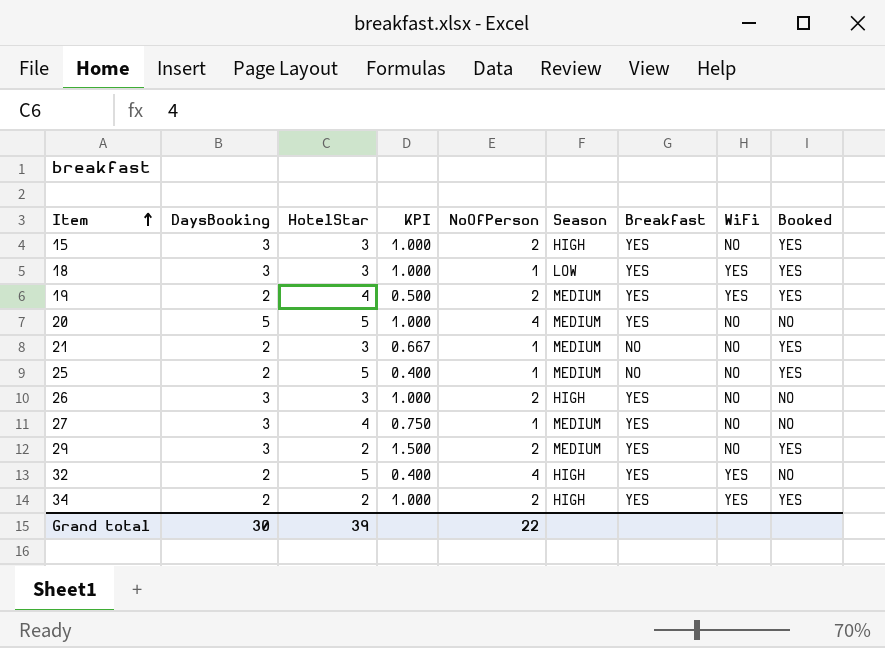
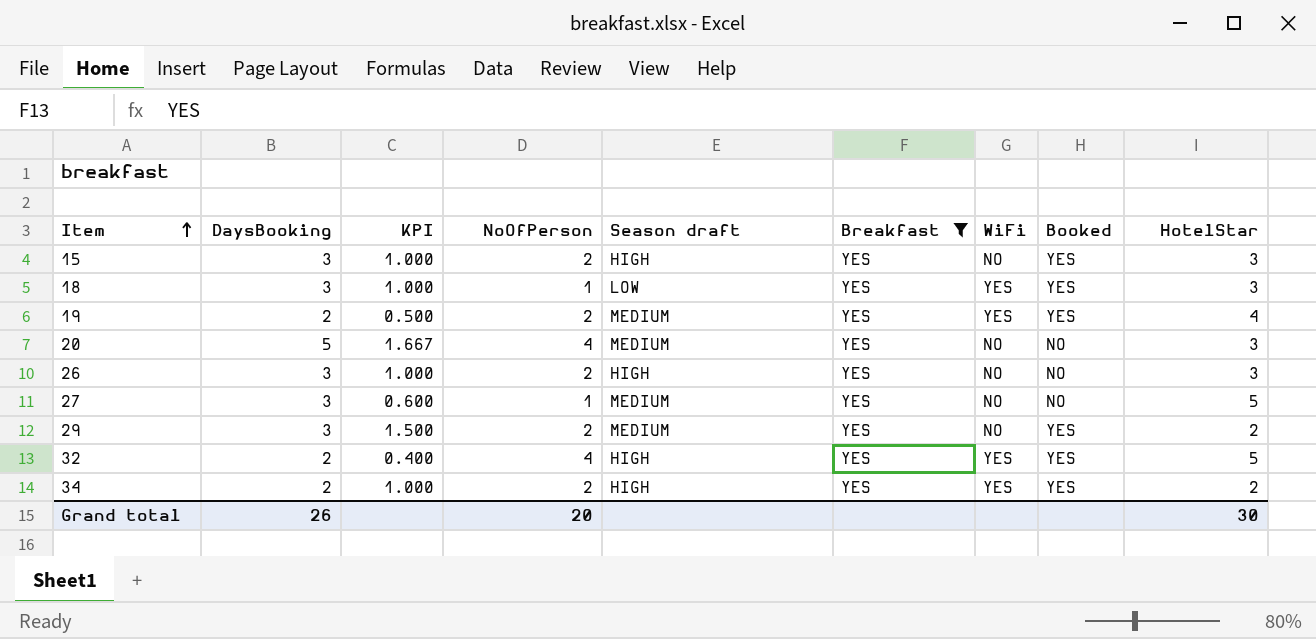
filter: none -> Breakfast = YES
column name: Season -> Season draft
column HotelStar | position: 3 -> 9
20 | KPI: 1.000 -> 1.667
20 | HotelStar: 5 -> 3
27 | KPI: 0.750 -> 0.600
27 | HotelStar: 4 -> 5
32 | Booked: NO -> YES
Grand total | DaysBooking: 30 -> 26
Grand total | NoOfPerson: 22 -> 20
Grand total | HotelStar: 39 -> 30

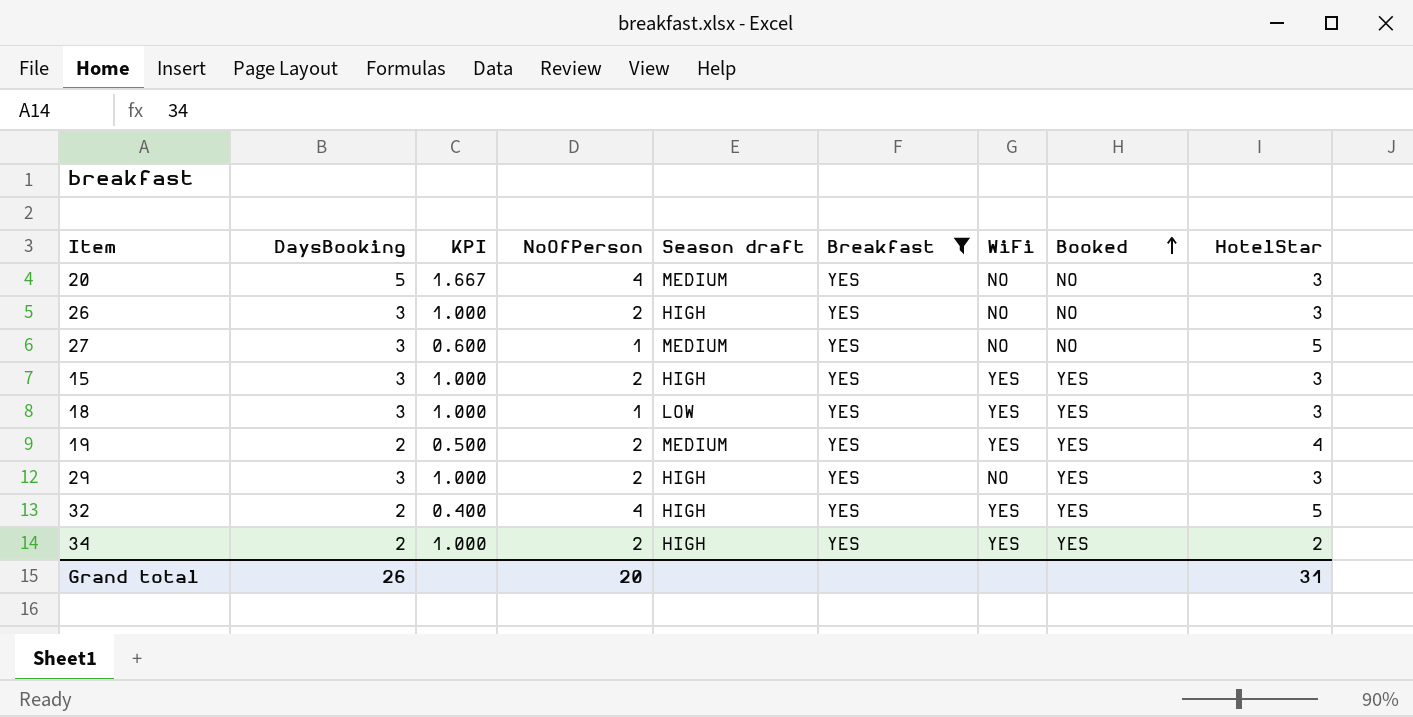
row order: Item ascending -> Booked ascending
15 | WiFi: NO -> YES
29 | KPI: 1.500 -> 1.000
29 | Season draft: MEDIUM -> HIGH
29 | HotelStar: 2 -> 3
Grand total | HotelStar: 30 -> 31

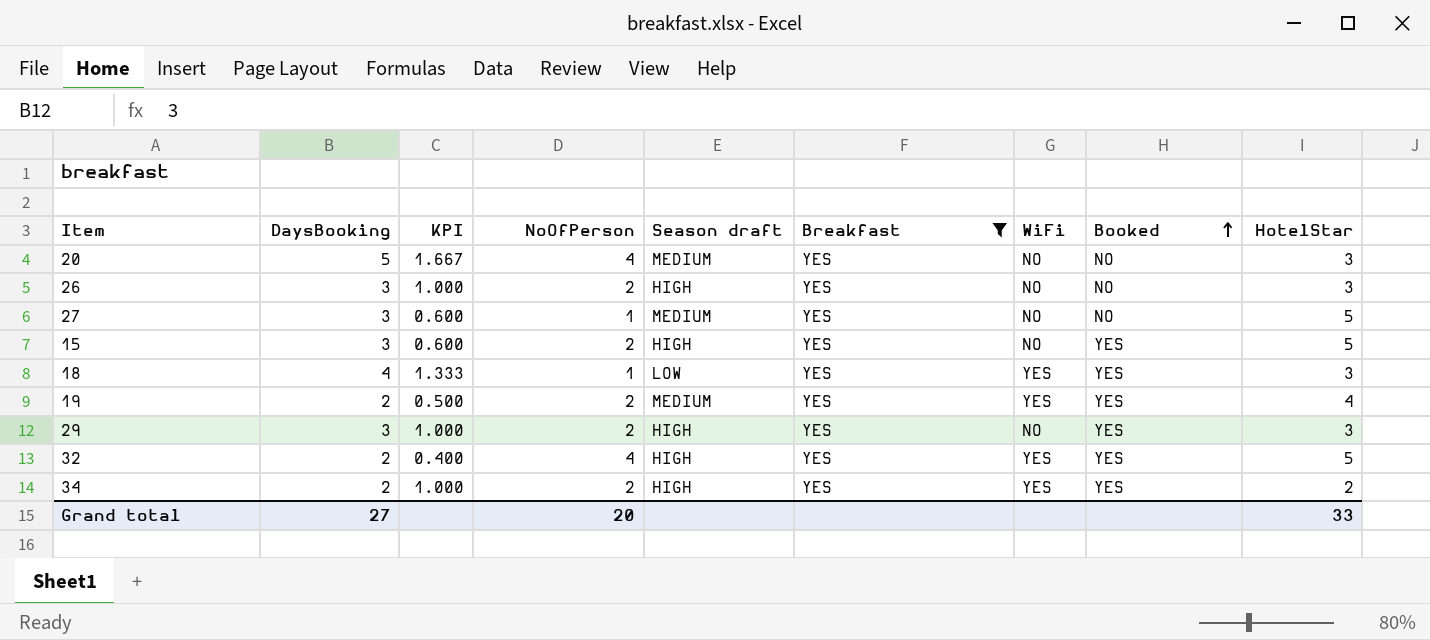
15 | KPI: 1.000 -> 0.600
15 | WiFi: YES -> NO
15 | HotelStar: 3 -> 5
18 | DaysBooking: 3 -> 4
18 | KPI: 1.000 -> 1.333
Grand total | DaysBooking: 26 -> 27
Grand total | HotelStar: 31 -> 33

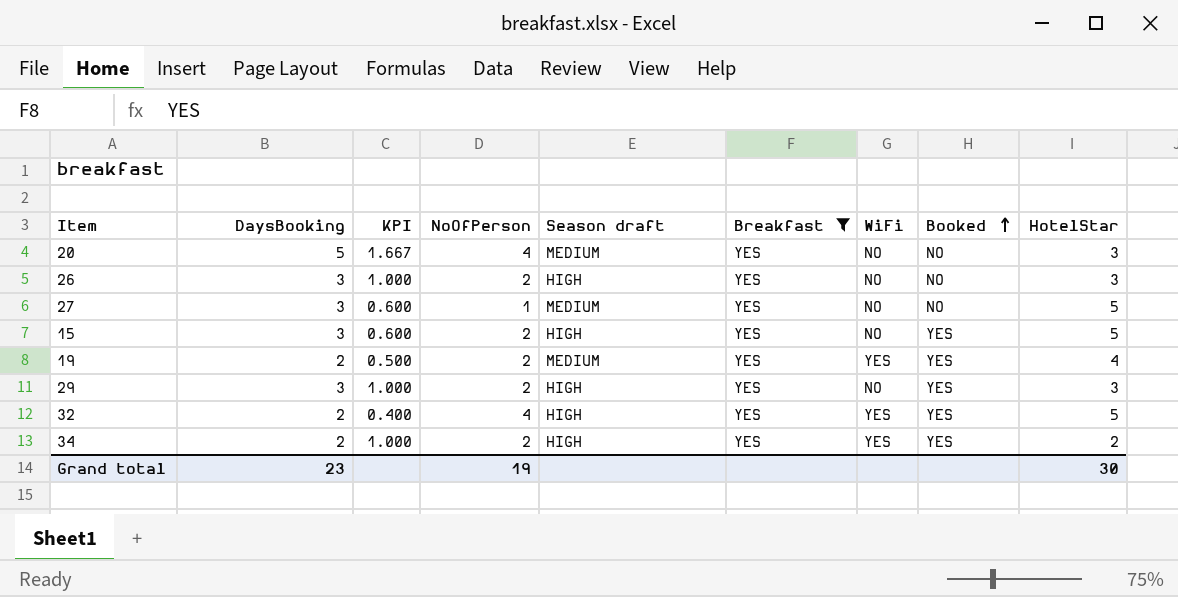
row 18: 4 | 1.333 | 1 | LOW | YES | YES | YES | 3 -> none
Grand total | DaysBooking: 27 -> 23
Grand total | NoOfPerson: 20 -> 19
Grand total | HotelStar: 33 -> 30

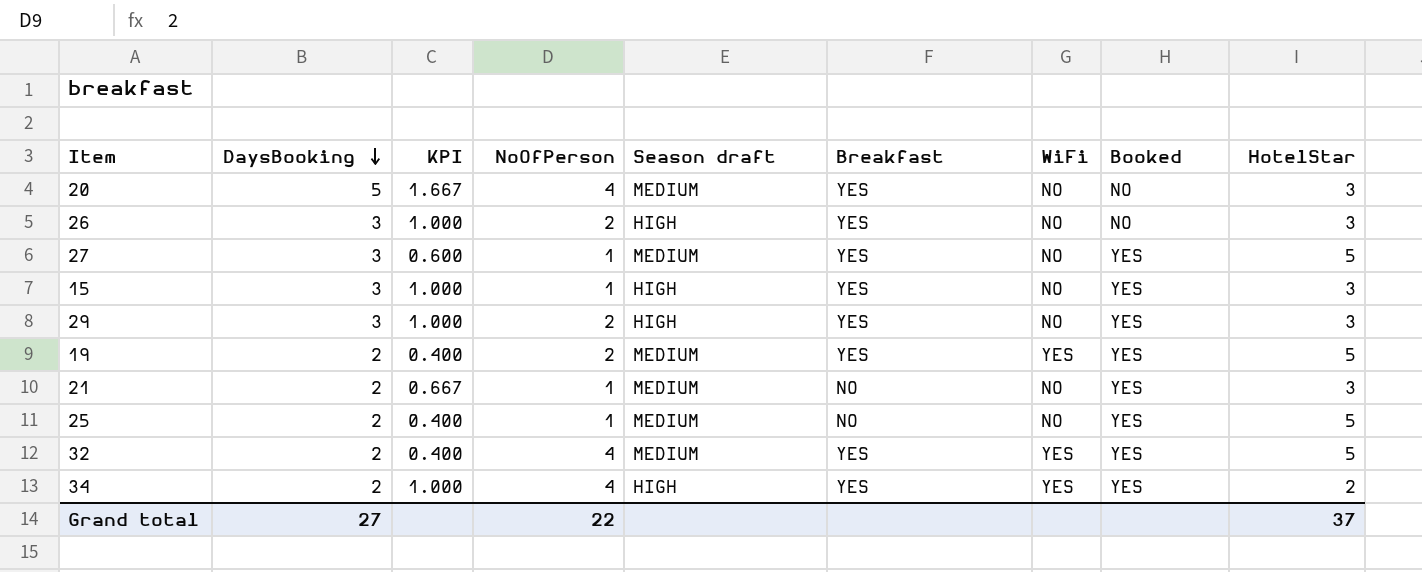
filter: Breakfast = YES -> none
row order: Booked ascending -> DaysBooking descending
27 | Booked: NO -> YES
15 | KPI: 0.600 -> 1.000
15 | NoOfPerson: 2 -> 1
15 | HotelStar: 5 -> 3
19 | KPI: 0.500 -> 0.400
19 | HotelStar: 4 -> 5
32 | Season draft: HIGH -> MEDIUM
34 | NoOfPerson: 2 -> 4
Grand total | DaysBooking: 23 -> 27
Grand total | NoOfPerson: 19 -> 22
Grand total | HotelStar: 30 -> 37

